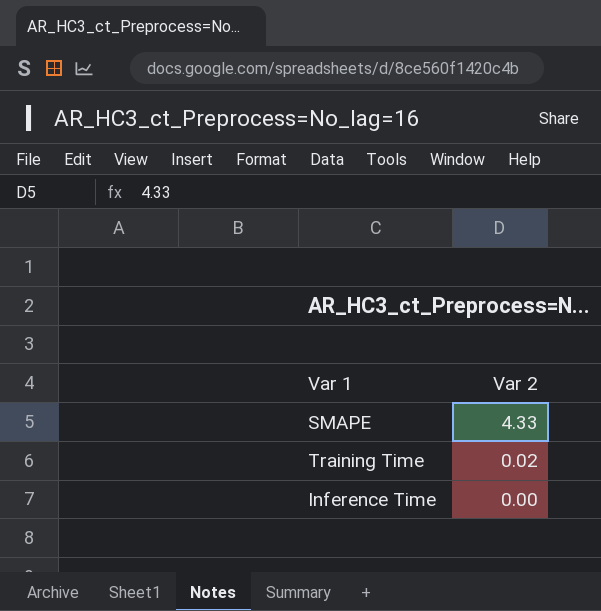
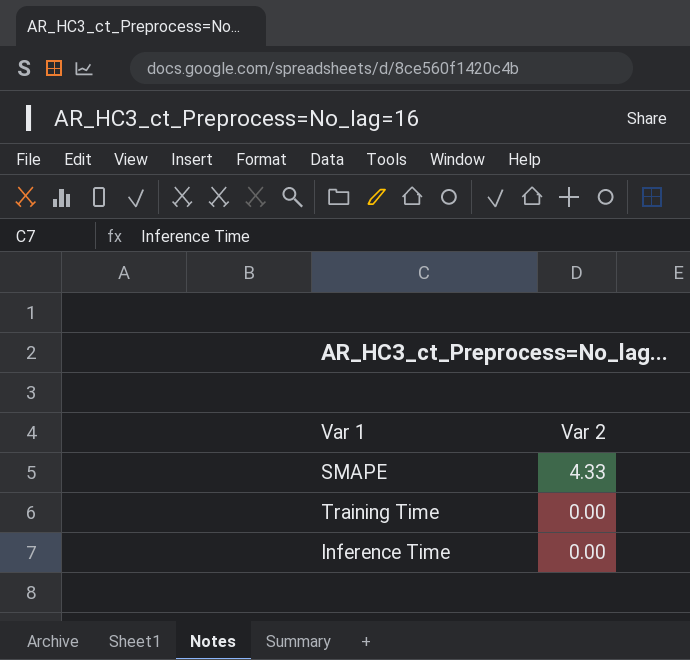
Training Time | Var 2: 0.02 -> 0.00

